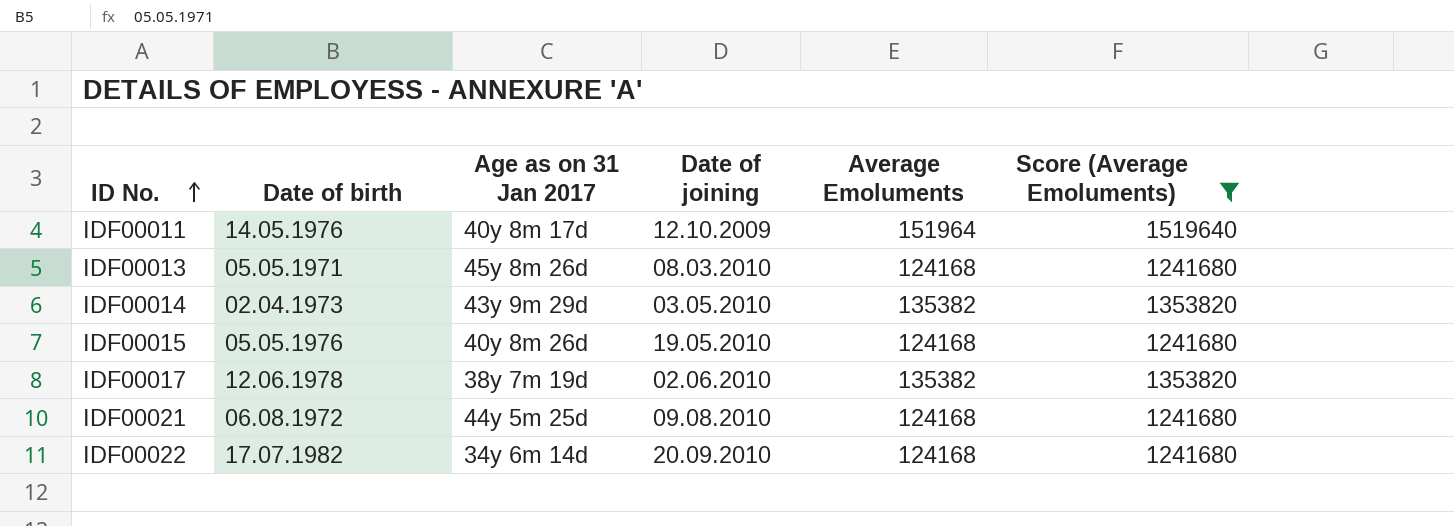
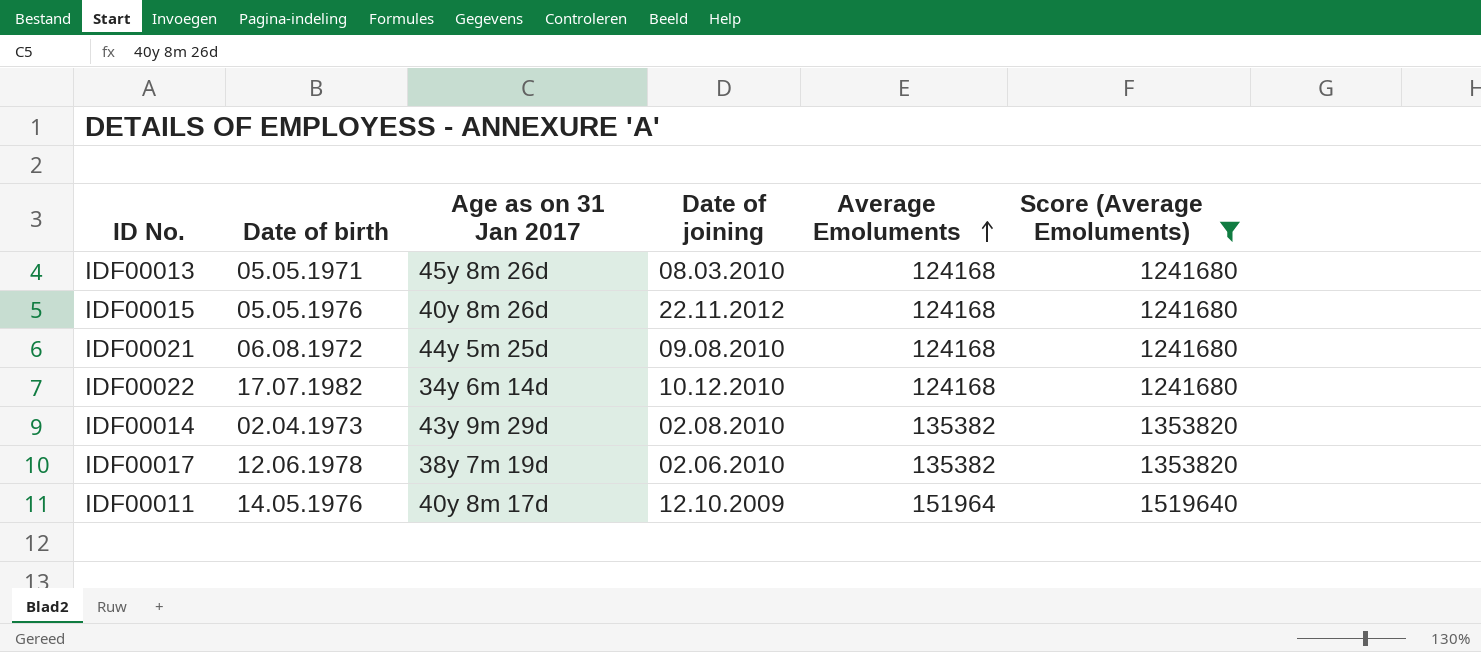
row order: ID No. ascending -> Average Emoluments ascending
IDF00015 | Date of joining: 19.05.2010 -> 22.11.2012
IDF00022 | Date of joining: 20.09.2010 -> 10.12.2010
IDF00014 | Date of joining: 03.05.2010 -> 02.08.2010

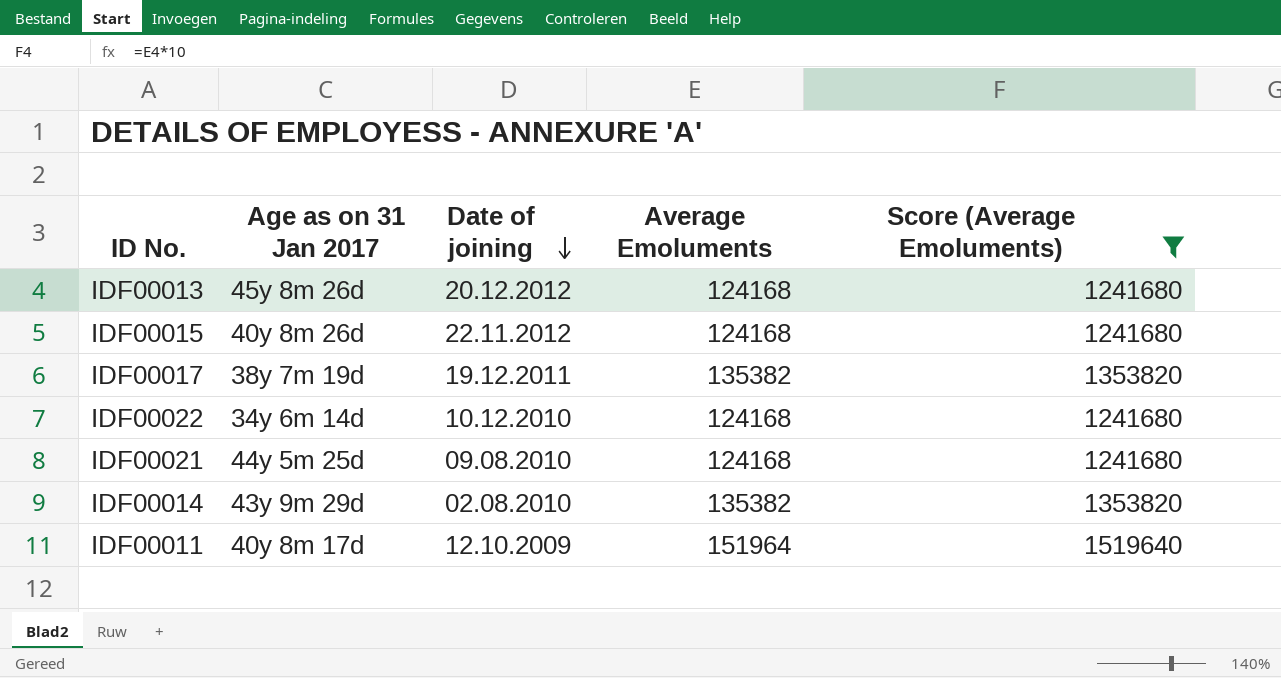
row order: Average Emoluments ascending -> Date of joining descending
column Date of birth | position: 2 -> none
IDF00013 | Date of joining: 08.03.2010 -> 20.12.2012
IDF00017 | Date of joining: 02.06.2010 -> 19.12.2011

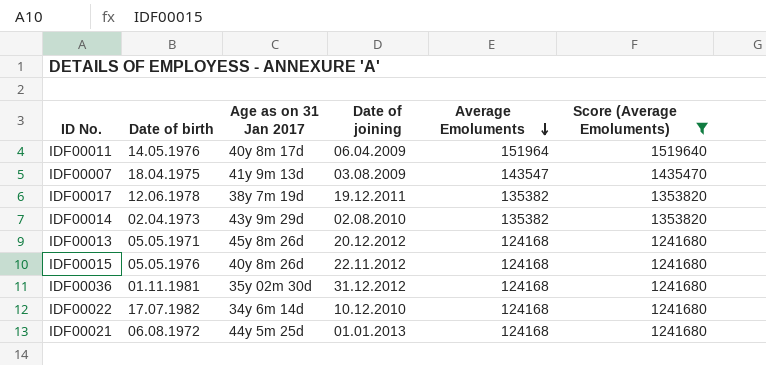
row order: Date of joining descending -> Average Emoluments descending
column Date of birth | position: none -> 2
IDF00011 | Date of joining: 12.10.2009 -> 06.04.2009
row IDF00007: none -> 18.04.1975 | 41y 9m 13d | 03.08.2009 | 143547 | 1435470
row IDF00036: none -> 01.11.1981 | 35y 02m 30d | 31.12.2012 | 124168 | 1241680
IDF00021 | Date of joining: 09.08.2010 -> 01.01.2013

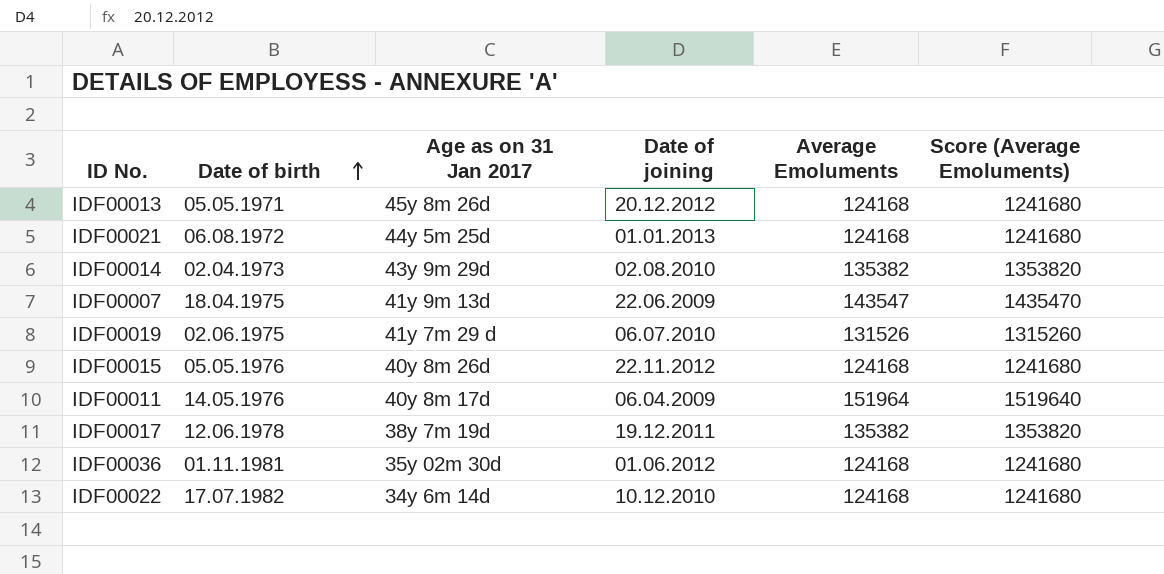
filter: Score (Average Emoluments) != 1315260 -> none
row order: Average Emoluments descending -> Date of birth ascending
IDF00007 | Date of joining: 03.08.2009 -> 22.06.2009
IDF00036 | Date of joining: 31.12.2012 -> 01.06.2012

